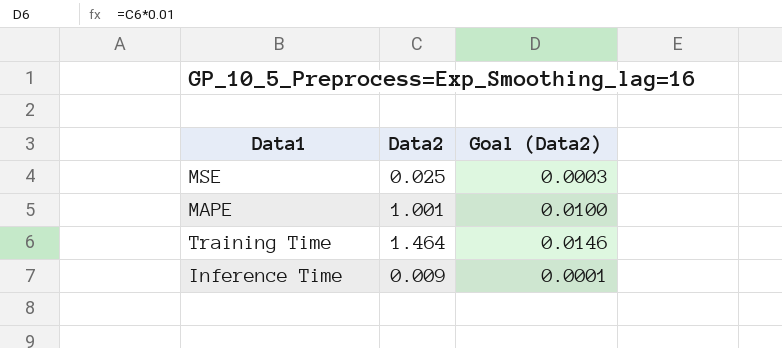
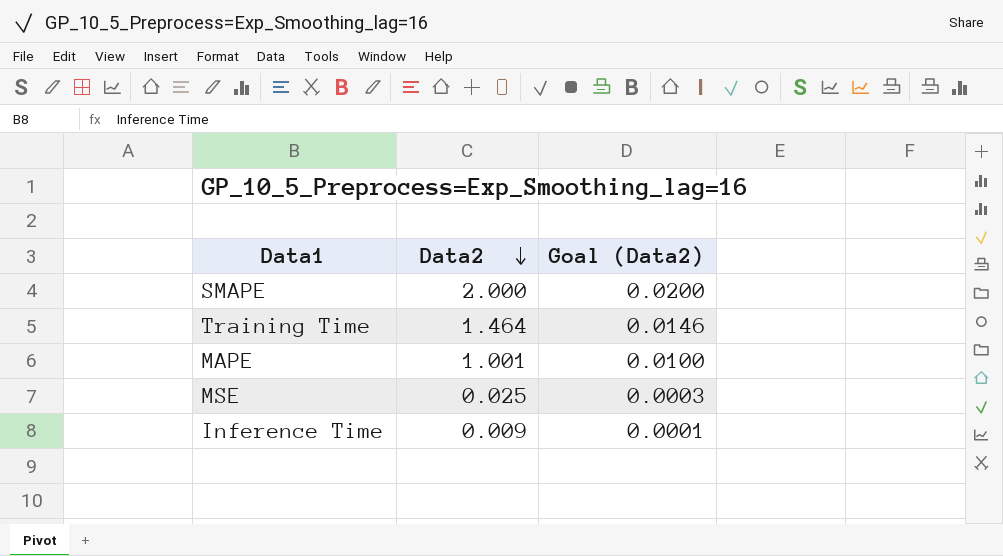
row order: none -> Data2 descending
row SMAPE: none -> 2.000 | 0.0200

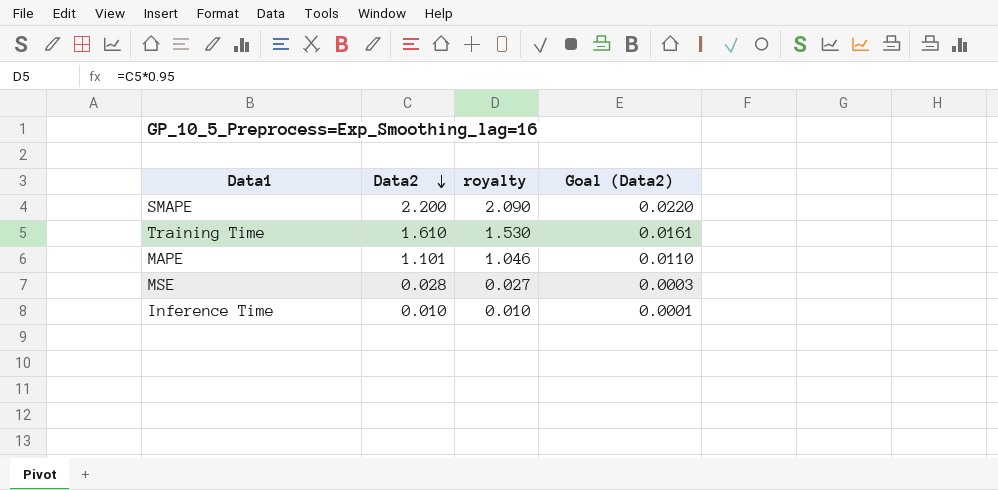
column royalty | formula: none -> [Data2] * 0.95
SMAPE | Data2: 2.000 -> 2.200
SMAPE | Goal (Data2): 0.0200 -> 0.0220
Training Time | Data2: 1.464 -> 1.610
Training Time | Goal (Data2): 0.0146 -> 0.0161
MAPE | Data2: 1.001 -> 1.101
MAPE | Goal (Data2): 0.0100 -> 0.0110
MSE | Data2: 0.025 -> 0.028
Inference Time | Data2: 0.009 -> 0.010

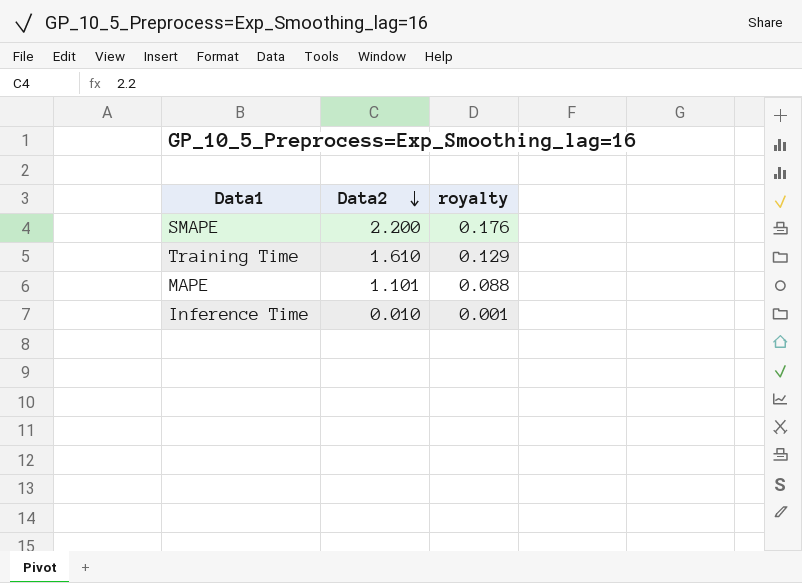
column Goal (Data2) | formula: [Data2] * 0.01 -> none
column royalty | formula: [Data2] * 0.95 -> [Data2] * 0.08
row MSE: 0.028 | 0.027 | 0.0003 -> none

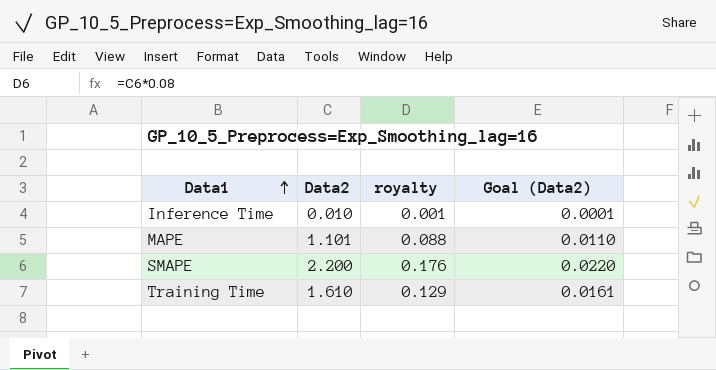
row order: Data2 descending -> Data1 ascending
column Goal (Data2) | formula: none -> [Data2] * 0.01

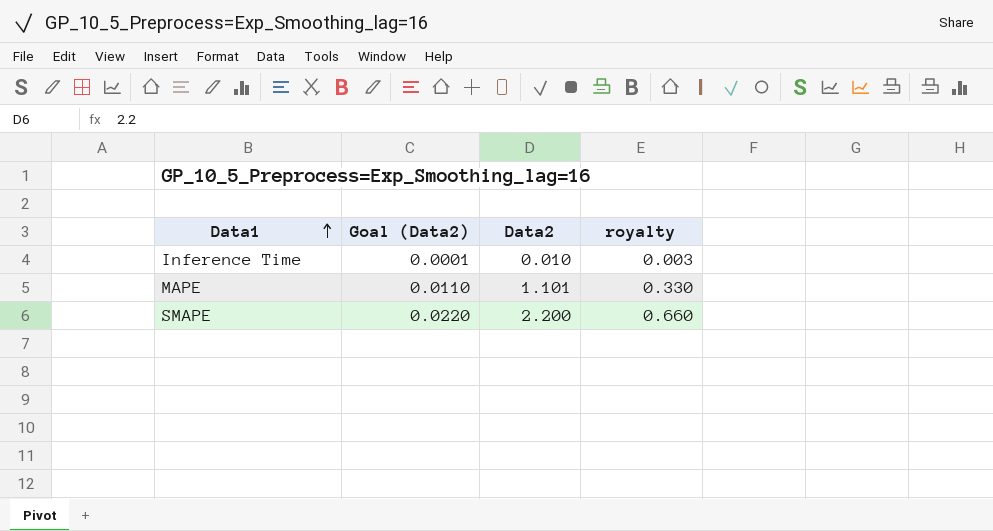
column Goal (Data2) | position: 4 -> 2
column royalty | formula: [Data2] * 0.08 -> [Data2] * 0.3
row Training Time: 1.610 | 0.129 | 0.0161 -> none

